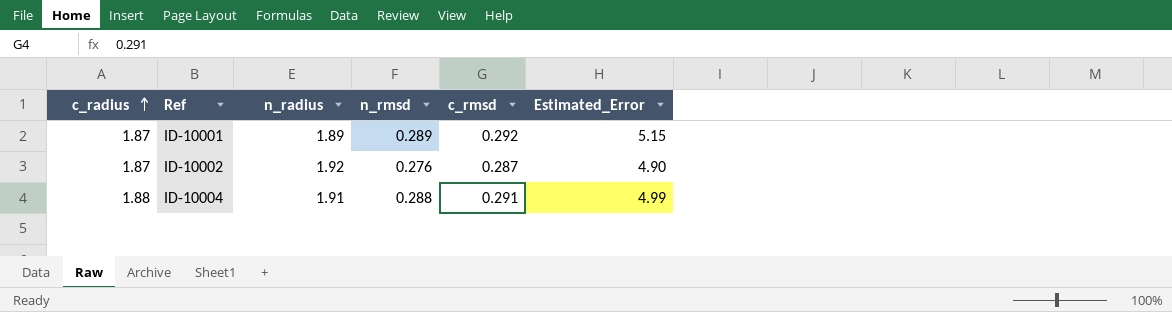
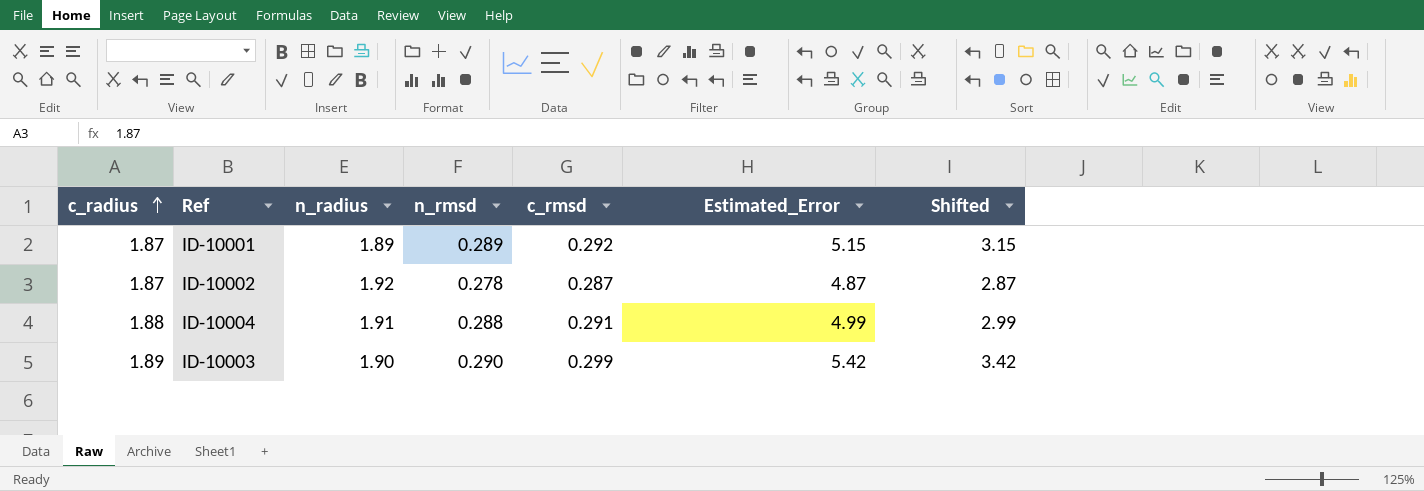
column Shifted | formula: none -> [Estimated_Error] - 2
ID-10002 | n_rmsd: 0.276 -> 0.278
ID-10002 | Estimated_Error: 4.90 -> 4.87
row ID-10003: none -> 1.89 | 1.90 | 0.290 | 0.299 | 5.42 | 3.42

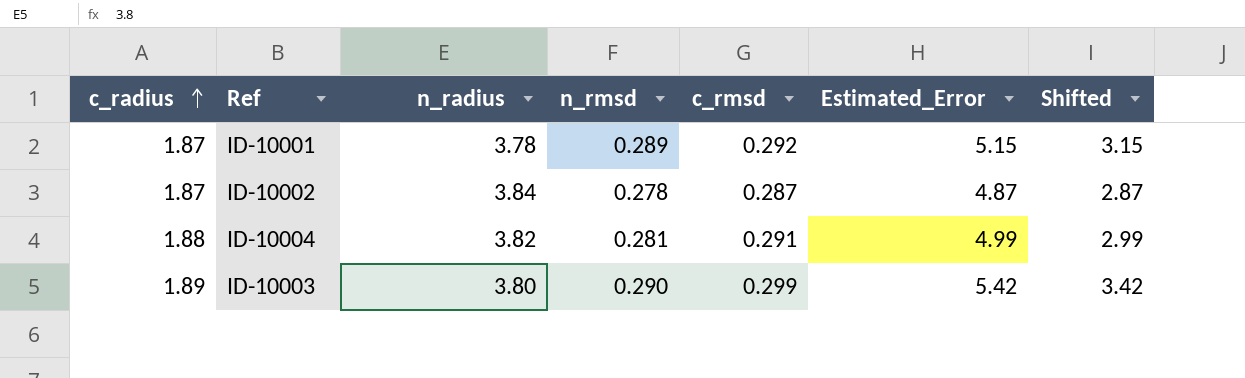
ID-10001 | n_radius: 1.89 -> 3.78
ID-10002 | n_radius: 1.92 -> 3.84
ID-10004 | n_radius: 1.91 -> 3.82
ID-10004 | n_rmsd: 0.288 -> 0.281
ID-10003 | n_radius: 1.90 -> 3.80

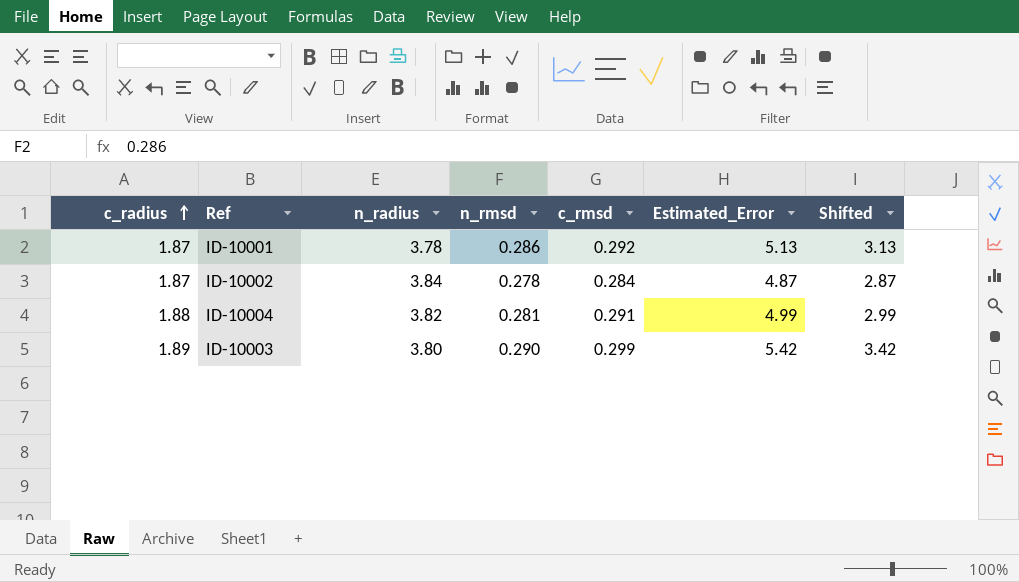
ID-10001 | n_rmsd: 0.289 -> 0.286
ID-10001 | Estimated_Error: 5.15 -> 5.13
ID-10001 | Shifted: 3.15 -> 3.13
ID-10002 | c_rmsd: 0.287 -> 0.284

